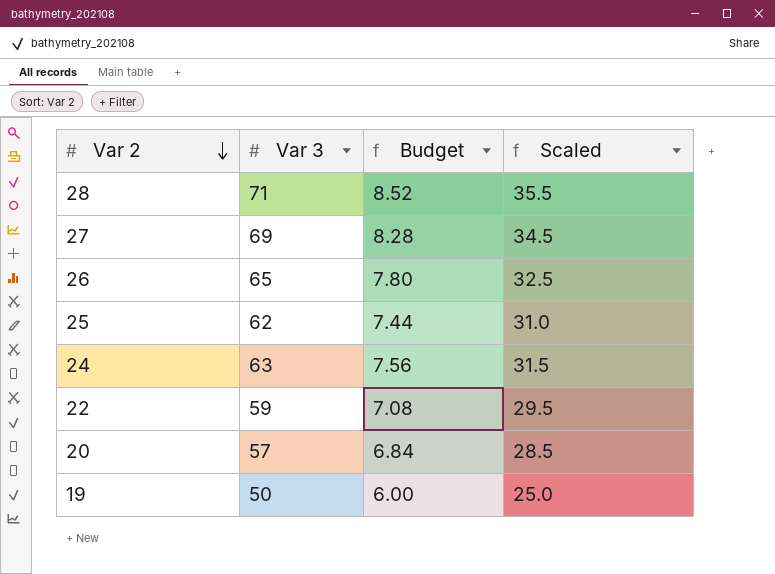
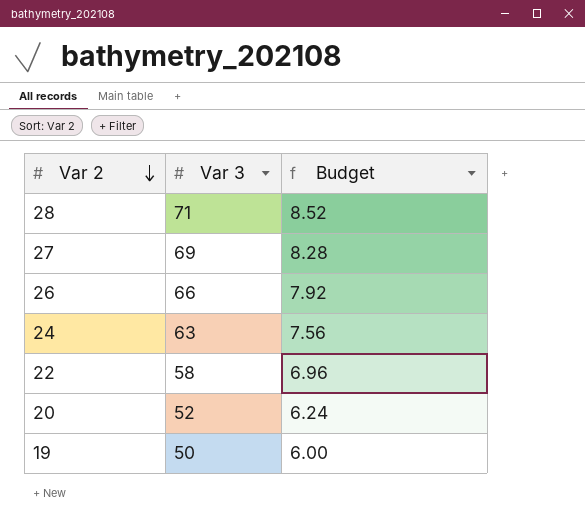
column Scaled | formula: [Var 3] * 0.5 -> none
row 25: 62 | 7.44 | 31.0 -> none
26 | Var 3: 65 -> 66
26 | Budget: 7.80 -> 7.92
22 | Var 3: 59 -> 58
22 | Budget: 7.08 -> 6.96
20 | Var 3: 57 -> 52
20 | Budget: 6.84 -> 6.24

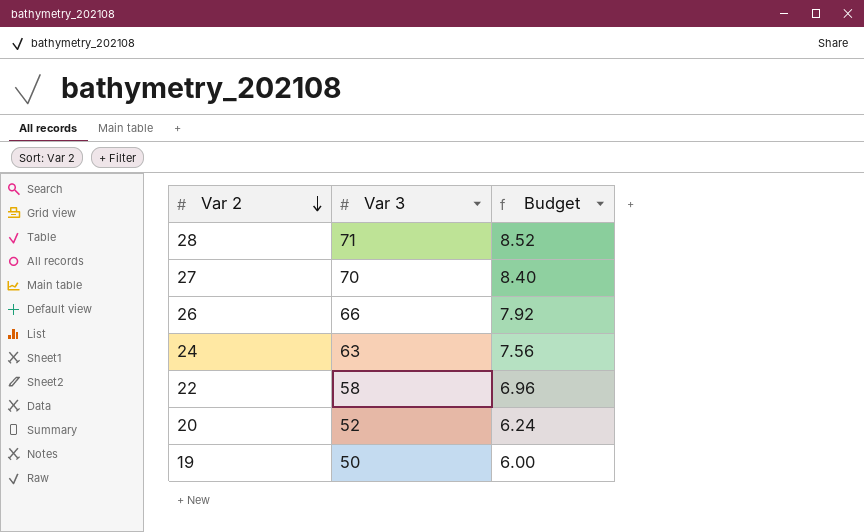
27 | Var 3: 69 -> 70
27 | Budget: 8.28 -> 8.40

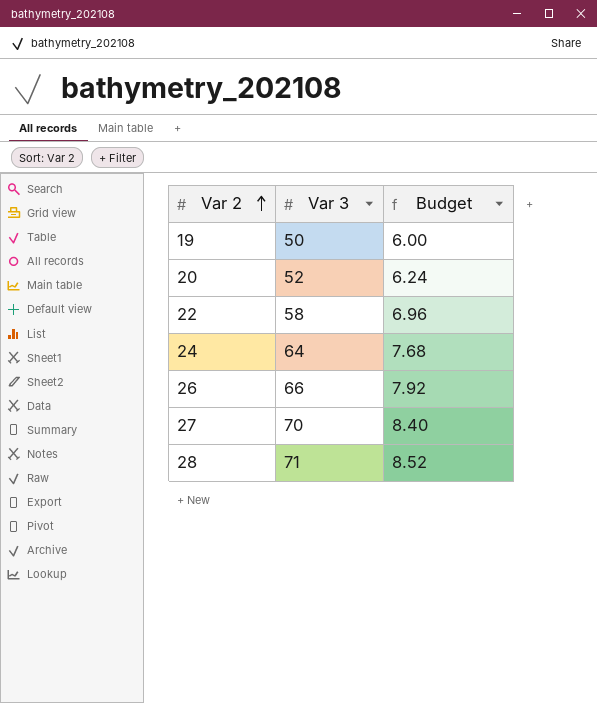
row order: Var 2 descending -> Var 2 ascending
24 | Var 3: 63 -> 64
24 | Budget: 7.56 -> 7.68

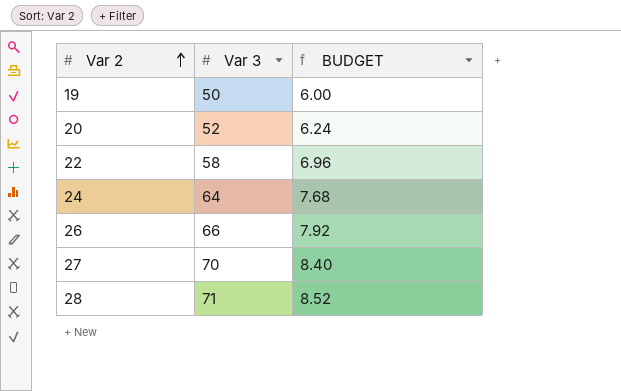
column name: Budget -> BUDGET

